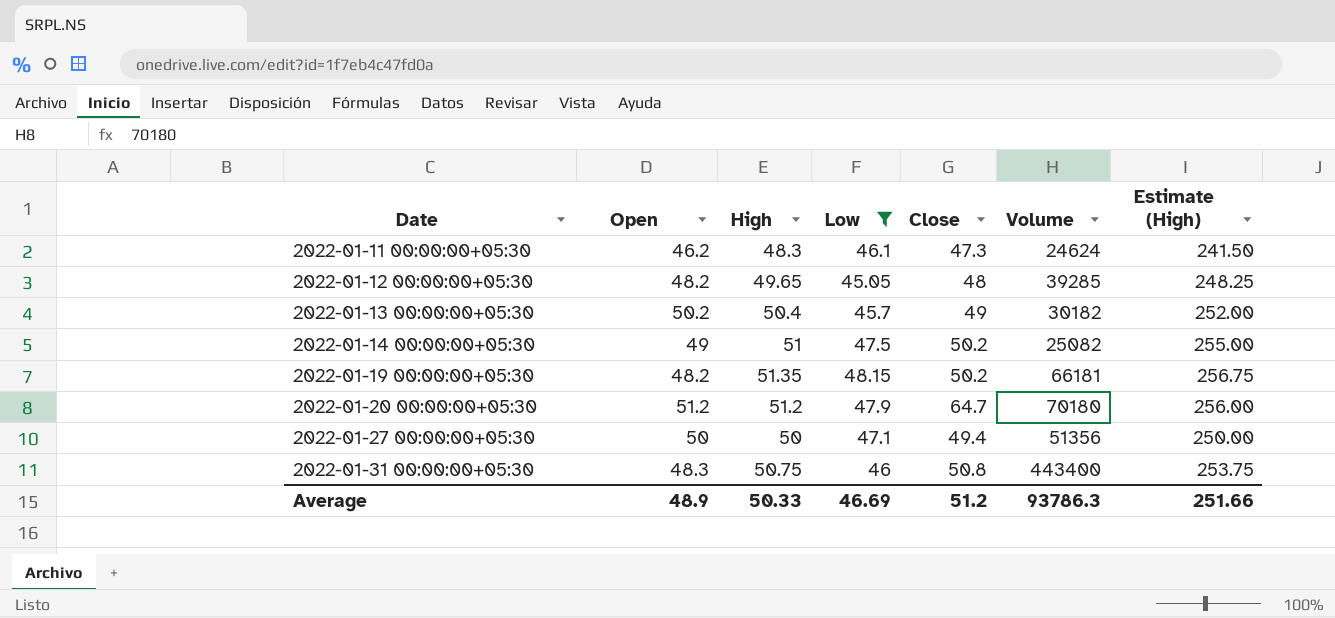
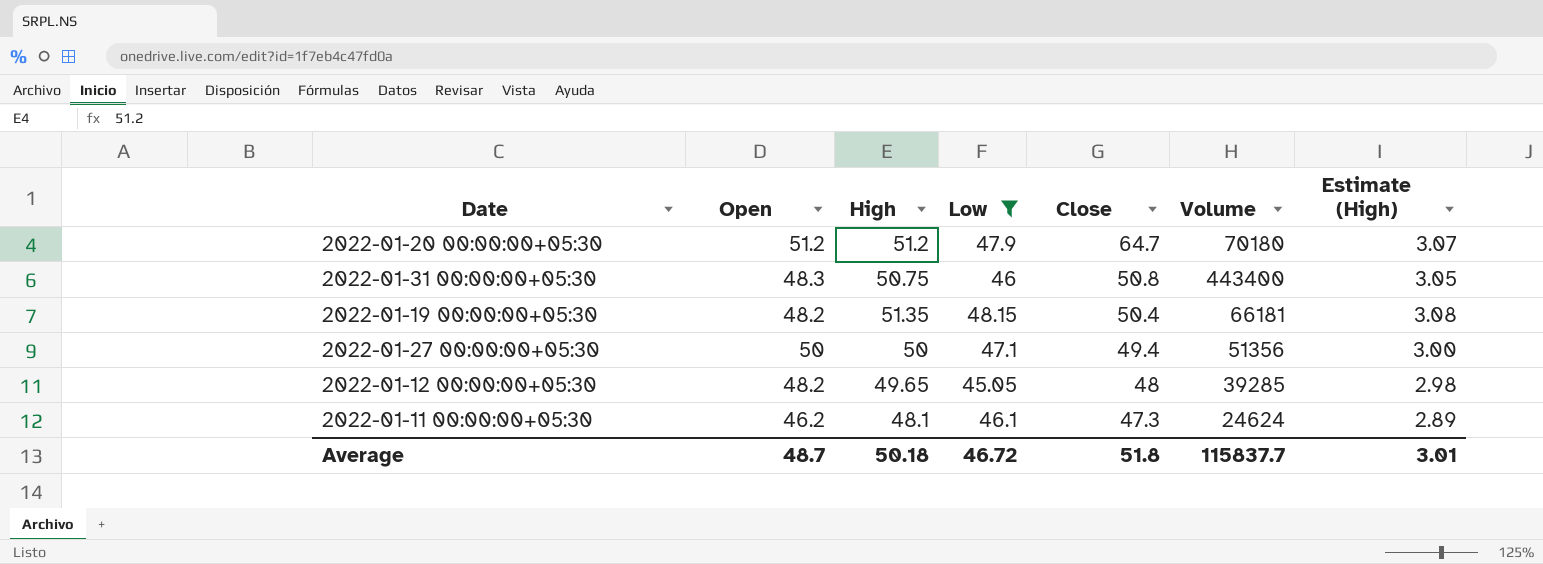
row order: Date ascending -> Close descending
column Estimate (High) | formula: [High] * 5 -> [High] * 0.06
row 2022-01-13 00:00:00+05:30: 50.2 | 50.4 | 45.7 | 49 | 30182 | 252.00 -> none
row 2022-01-14 00:00:00+05:30: 49 | 51 | 47.5 | 50.2 | 25082 | 255.00 -> none
2022-01-19 00:00:00+05:30 | Close: 50.2 -> 50.4
2022-01-11 00:00:00+05:30 | High: 48.3 -> 48.1
Average | Open: 48.9 -> 48.7
Average | High: 50.33 -> 50.18
Average | Low: 46.69 -> 46.72
Average | Close: 51.2 -> 51.8
Average | Volume: 93786.3 -> 115837.7
Average | Estimate (High): 251.66 -> 3.01

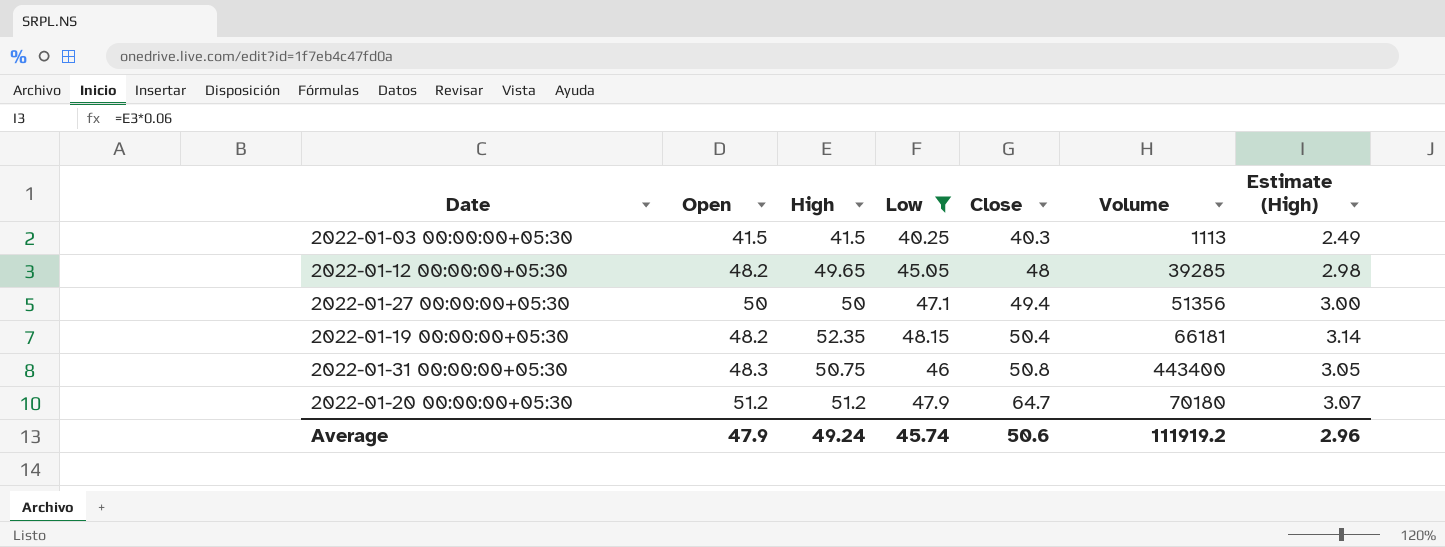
row order: Close descending -> Close ascending
row 2022-01-11 00:00:00+05:30: 46.2 | 48.1 | 46.1 | 47.3 | 24624 | 2.89 -> none
row 2022-01-03 00:00:00+05:30: none -> 41.5 | 41.5 | 40.25 | 40.3 | 1113 | 2.49
2022-01-19 00:00:00+05:30 | High: 51.35 -> 52.35
2022-01-19 00:00:00+05:30 | Estimate (High): 3.08 -> 3.14
Average | Open: 48.7 -> 47.9
Average | High: 50.18 -> 49.24
Average | Low: 46.72 -> 45.74
Average | Close: 51.8 -> 50.6
Average | Volume: 115837.7 -> 111919.2
Average | Estimate (High): 3.01 -> 2.96

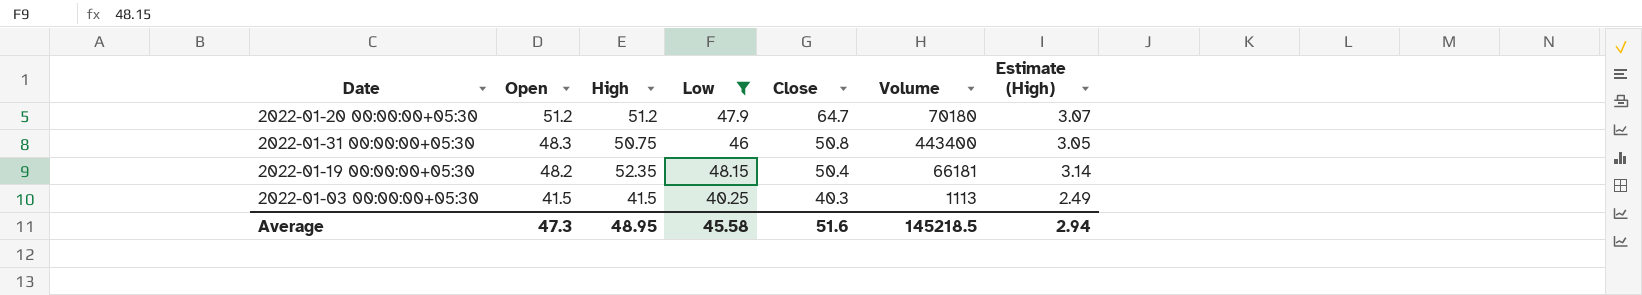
row order: Close ascending -> Open descending
row 2022-01-12 00:00:00+05:30: 48.2 | 49.65 | 45.05 | 48 | 39285 | 2.98 -> none
row 2022-01-27 00:00:00+05:30: 50 | 50 | 47.1 | 49.4 | 51356 | 3.00 -> none
Average | Open: 47.9 -> 47.3
Average | High: 49.24 -> 48.95
Average | Low: 45.74 -> 45.58
Average | Close: 50.6 -> 51.6
Average | Volume: 111919.2 -> 145218.5
Average | Estimate (High): 2.96 -> 2.94

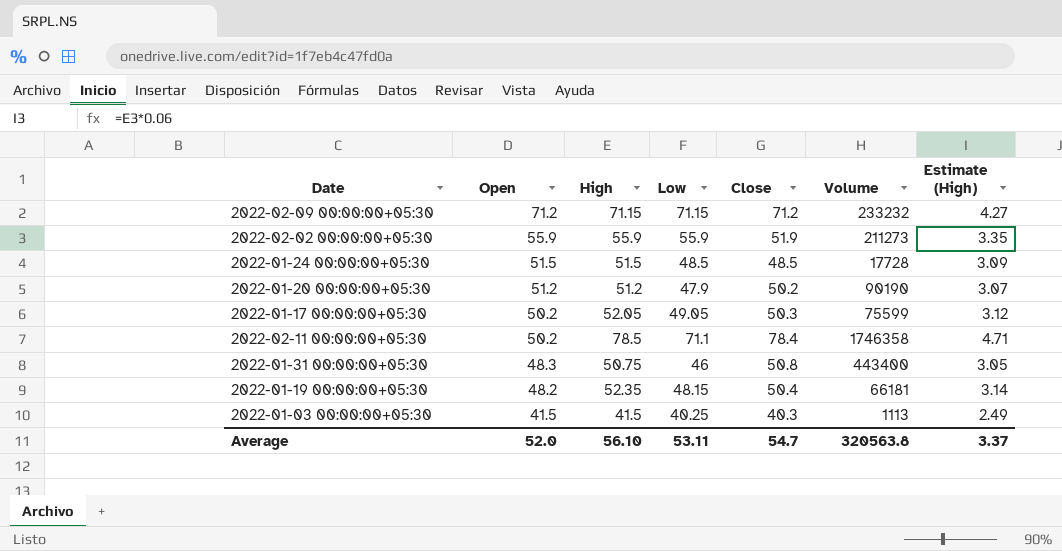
filter: Low <= 48.15 -> none
2022-01-20 00:00:00+05:30 | Close: 64.7 -> 50.2
2022-01-20 00:00:00+05:30 | Volume: 70180 -> 90190
Average | Open: 47.3 -> 52.0
Average | High: 48.95 -> 56.10
Average | Low: 45.58 -> 53.11
Average | Close: 51.6 -> 54.7
Average | Volume: 145218.5 -> 320563.8
Average | Estimate (High): 2.94 -> 3.37

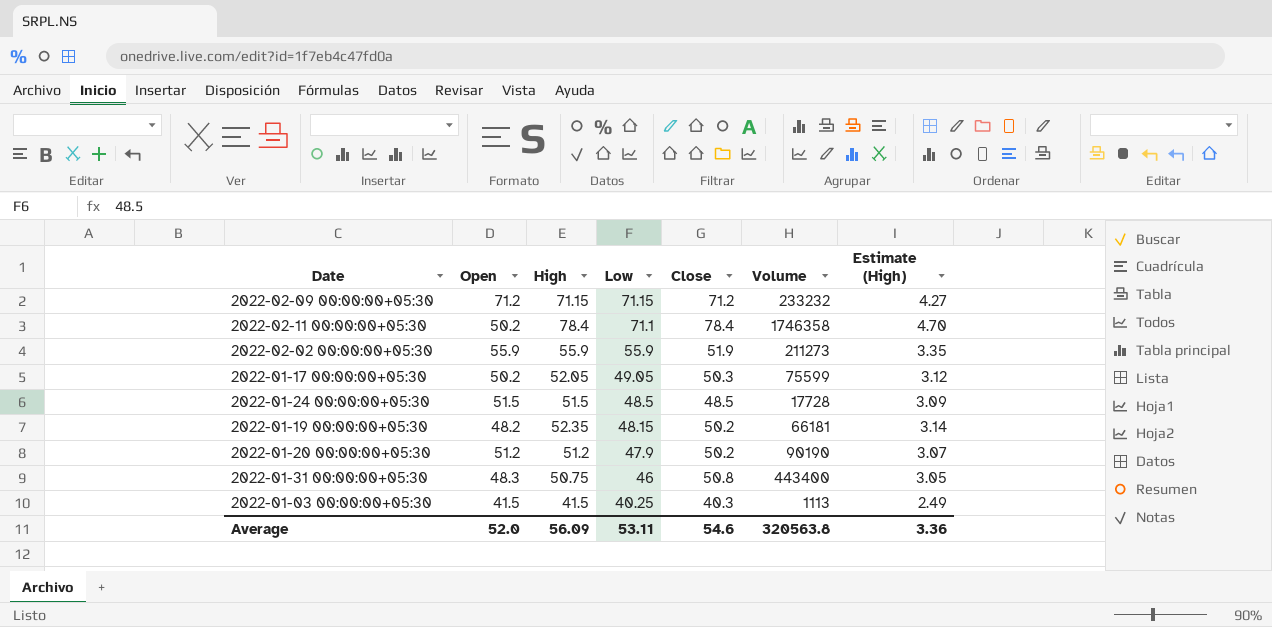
row order: Open descending -> Low descending
2022-02-11 00:00:00+05:30 | High: 78.5 -> 78.4
2022-02-11 00:00:00+05:30 | Estimate (High): 4.71 -> 4.70
2022-01-19 00:00:00+05:30 | Close: 50.4 -> 50.2
Average | High: 56.10 -> 56.09
Average | Close: 54.7 -> 54.6
Average | Estimate (High): 3.37 -> 3.36

